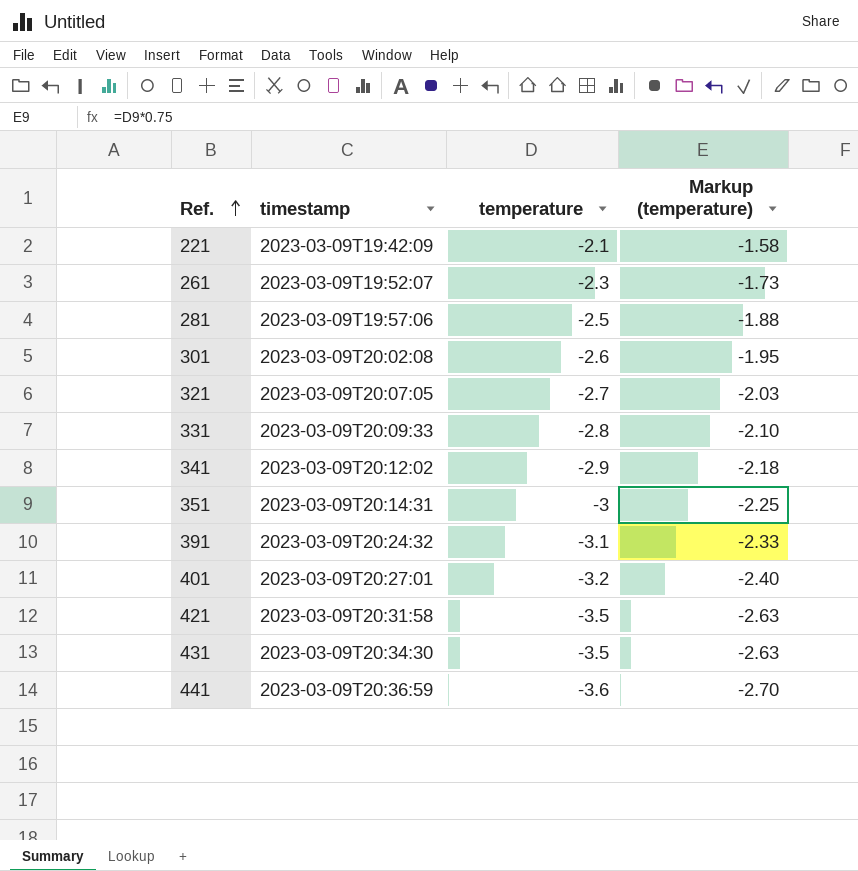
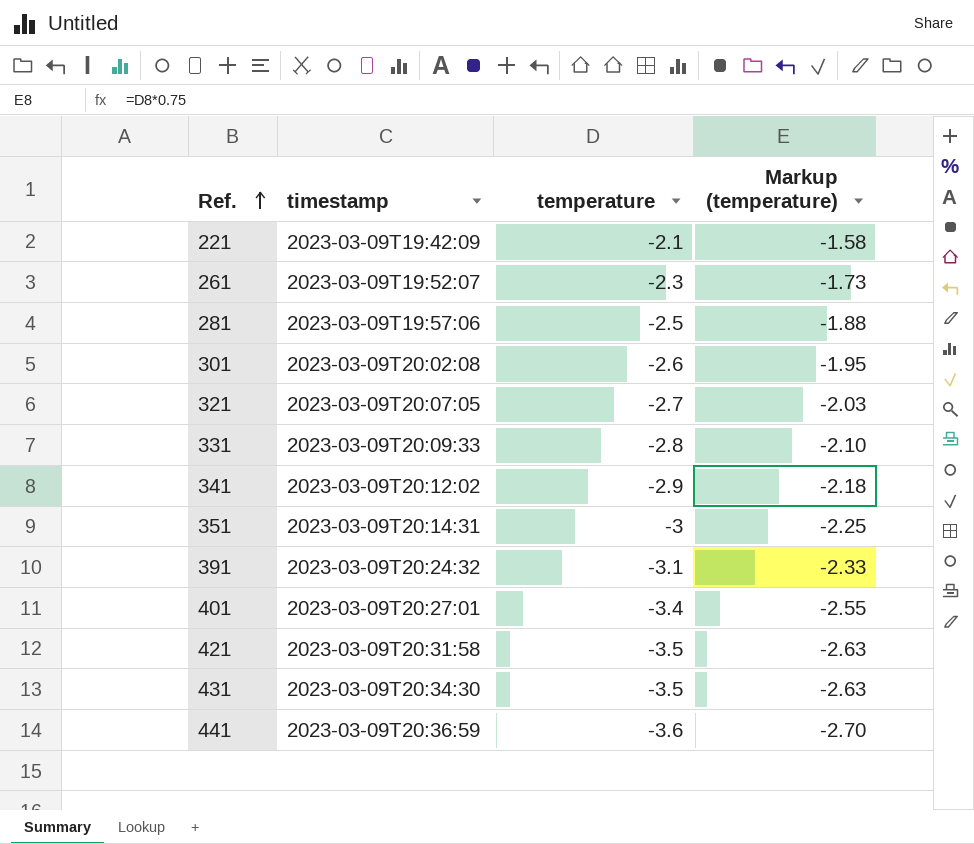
401 | temperature: -3.2 -> -3.4
401 | Markup (temperature): -2.40 -> -2.55

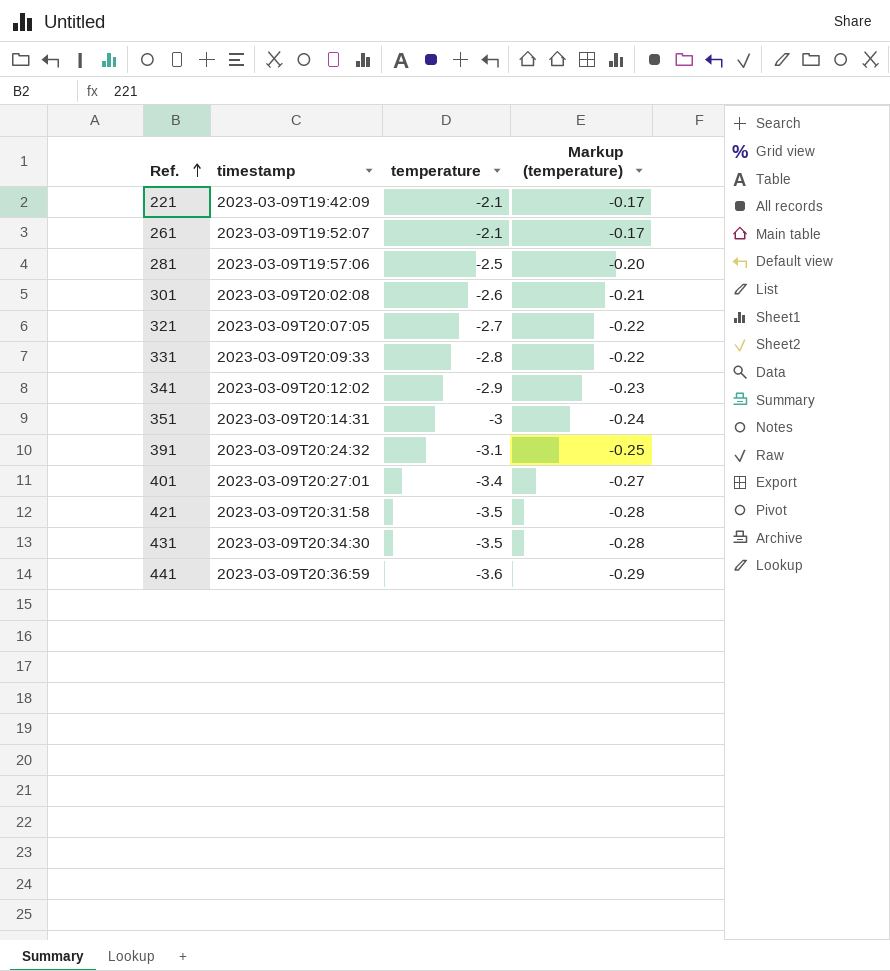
column Markup (temperature) | formula: [temperature] * 0.75 -> [temperature] * 0.08
261 | temperature: -2.3 -> -2.1

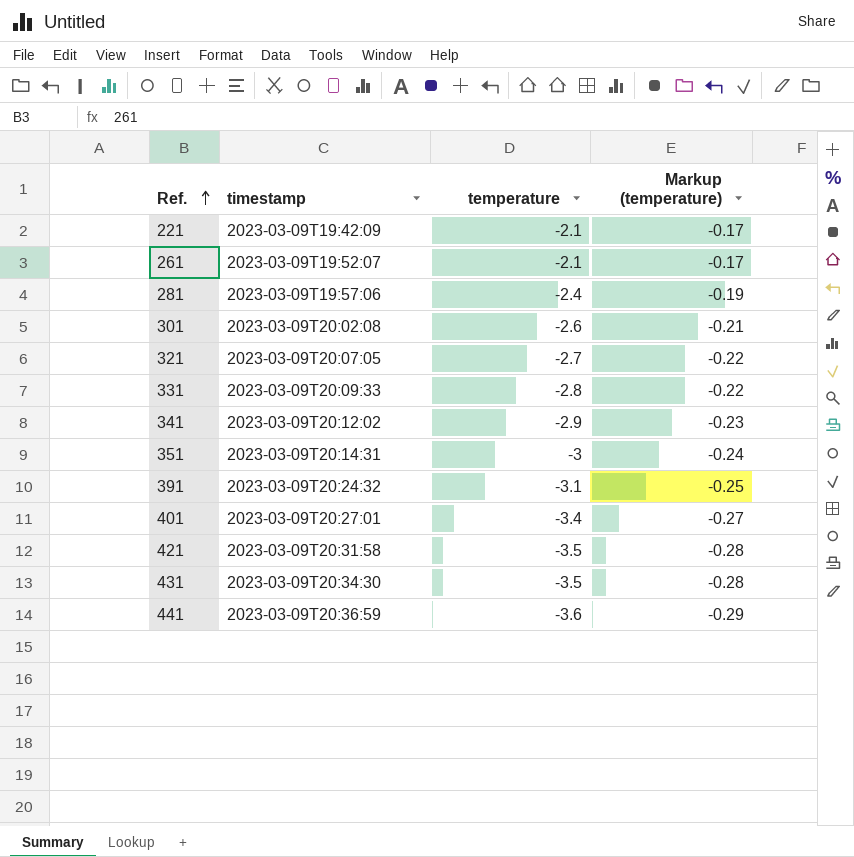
281 | temperature: -2.5 -> -2.4
281 | Markup (temperature): -0.20 -> -0.19

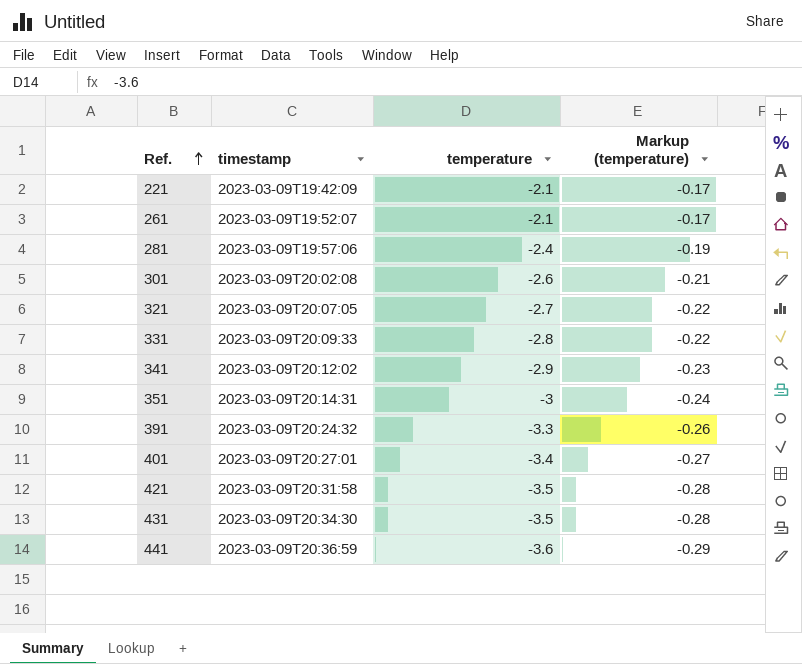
391 | temperature: -3.1 -> -3.3
391 | Markup (temperature): -0.25 -> -0.26

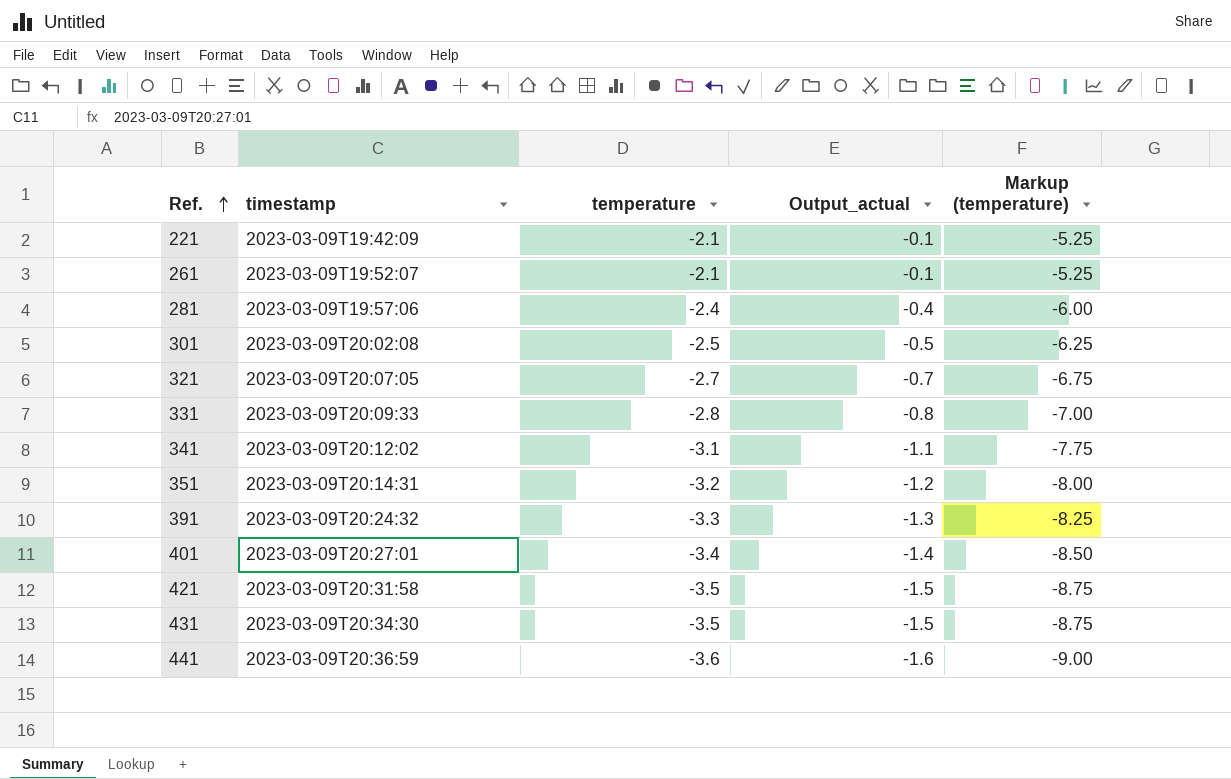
column Output_actual | formula: none -> [temperature] + 2
column Markup (temperature) | formula: [temperature] * 0.08 -> [temperature] * 2.5
301 | temperature: -2.6 -> -2.5
341 | temperature: -2.9 -> -3.1
351 | temperature: -3 -> -3.2

